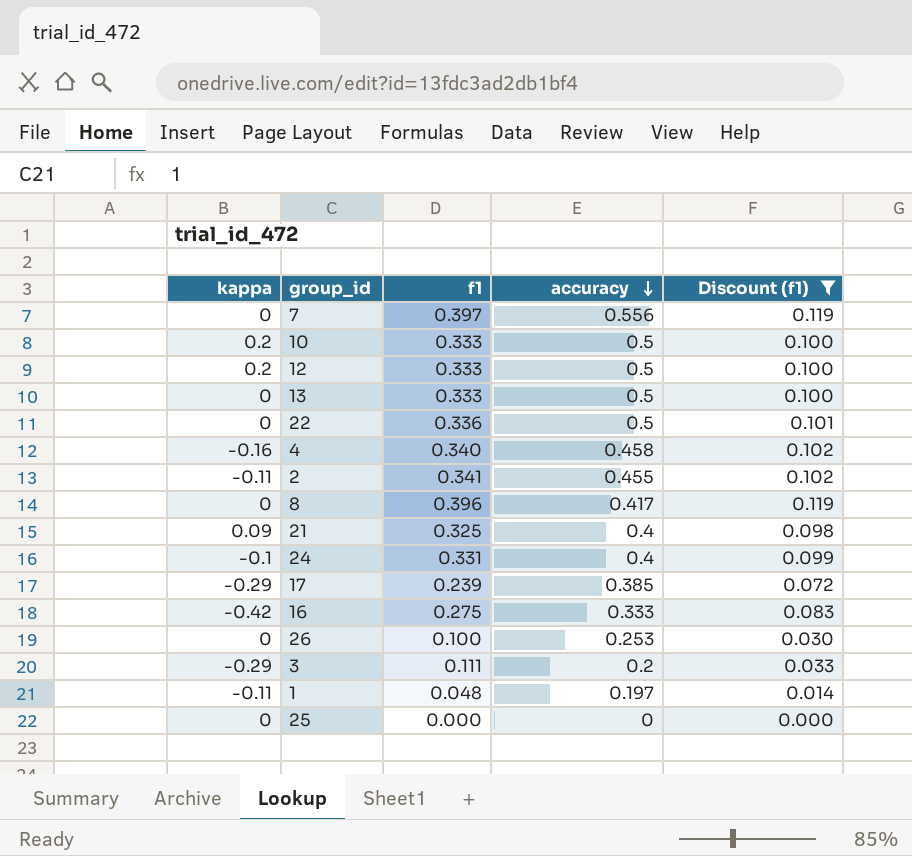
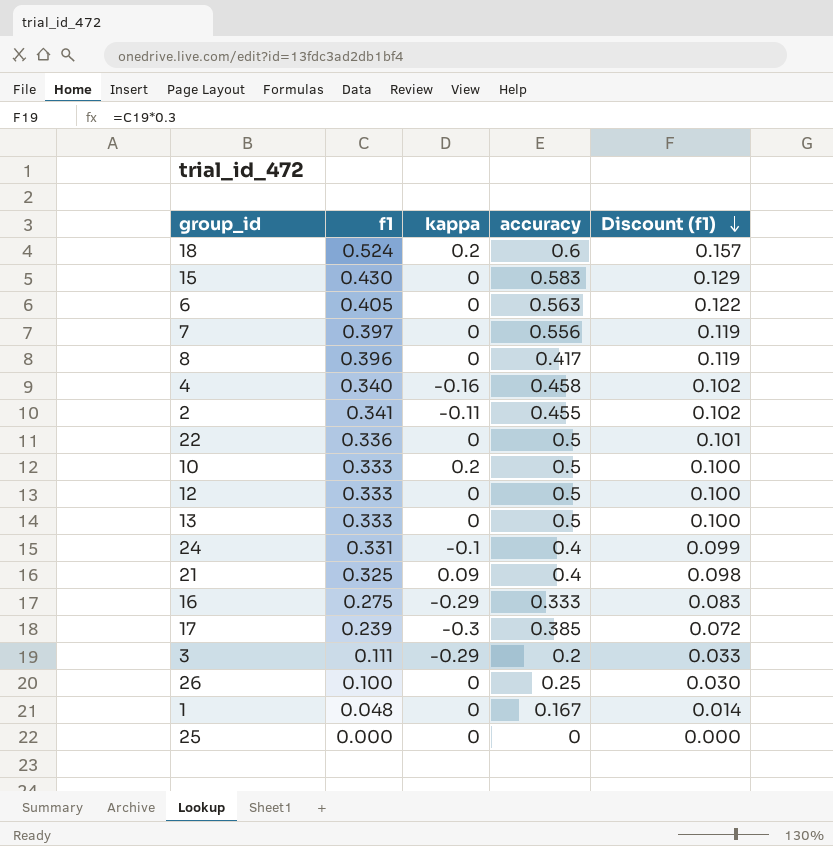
filter: Discount (f1) <= 0.119 -> none
row order: accuracy descending -> Discount (f1) descending
column kappa | position: 1 -> 3
12 | kappa: 0.2 -> 0
16 | kappa: -0.42 -> -0.29
17 | kappa: -0.29 -> -0.3
26 | accuracy: 0.253 -> 0.25
1 | kappa: -0.11 -> 0
1 | accuracy: 0.197 -> 0.167

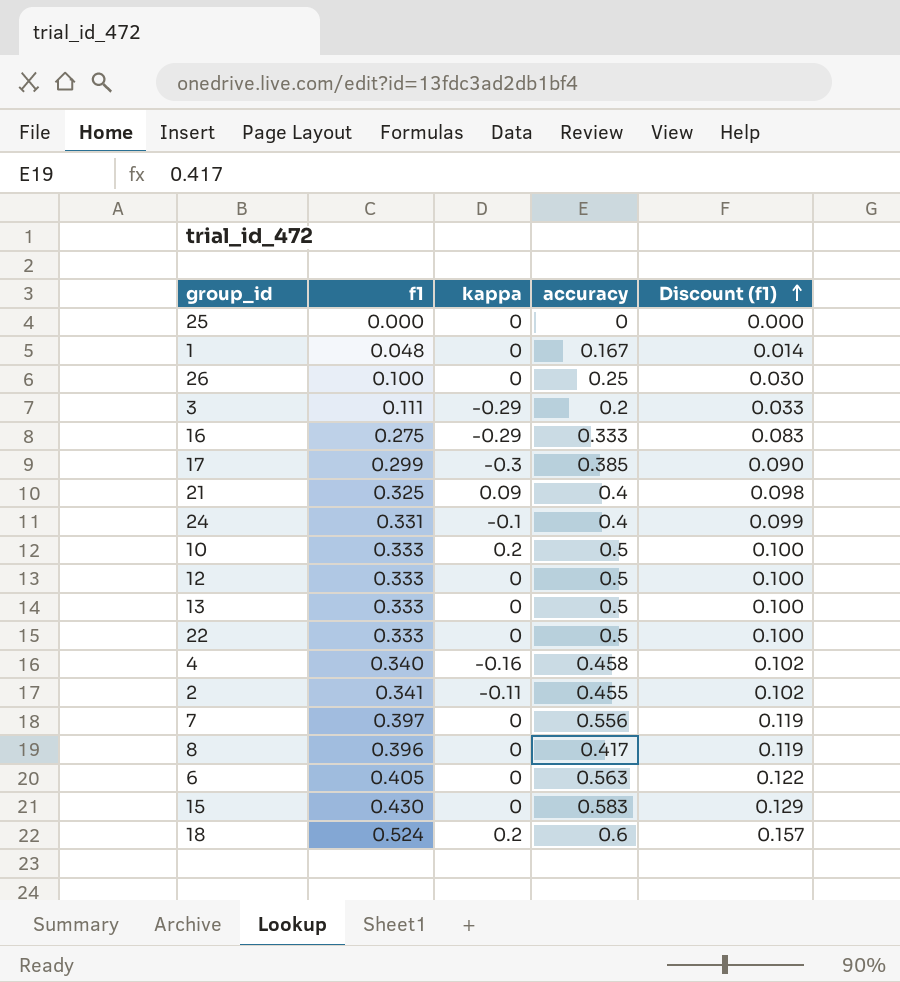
row order: Discount (f1) descending -> Discount (f1) ascending
17 | f1: 0.239 -> 0.299
17 | Discount (f1): 0.072 -> 0.090
22 | f1: 0.336 -> 0.333
22 | Discount (f1): 0.101 -> 0.100

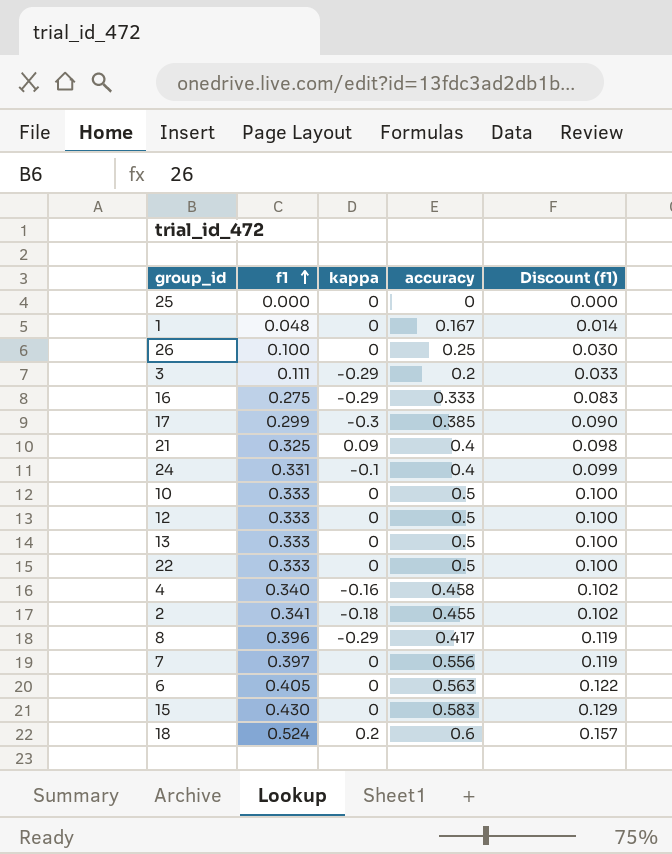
row order: Discount (f1) ascending -> f1 ascending
10 | kappa: 0.2 -> 0
2 | kappa: -0.11 -> -0.18
8 | kappa: 0 -> -0.29

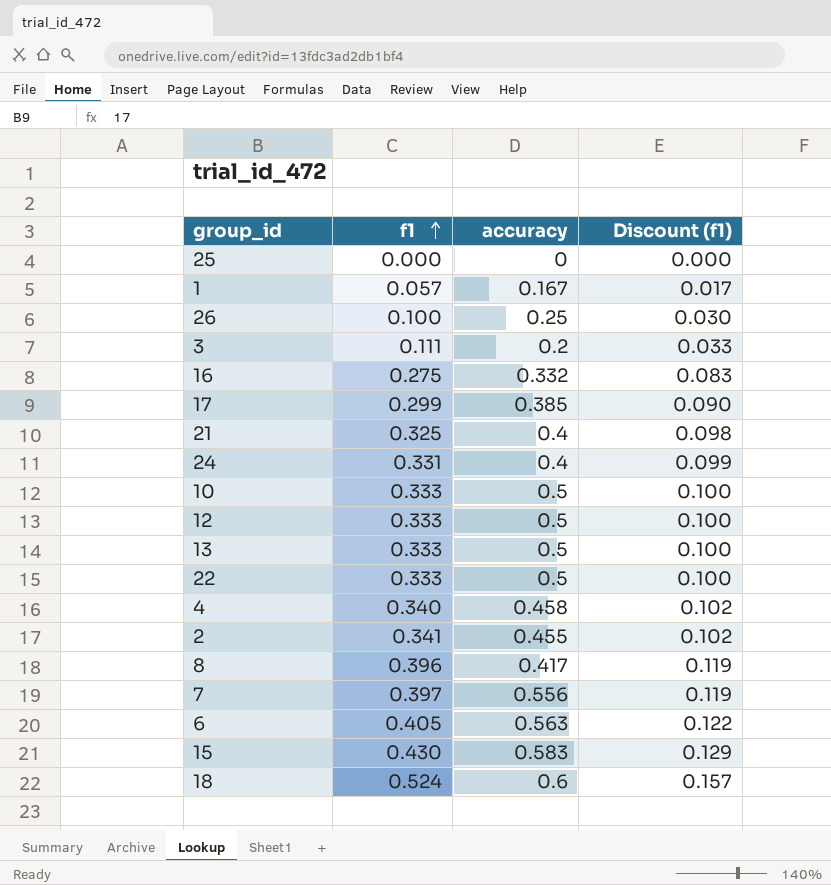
column kappa | position: 3 -> none
1 | f1: 0.048 -> 0.057
1 | Discount (f1): 0.014 -> 0.017
16 | accuracy: 0.333 -> 0.332

